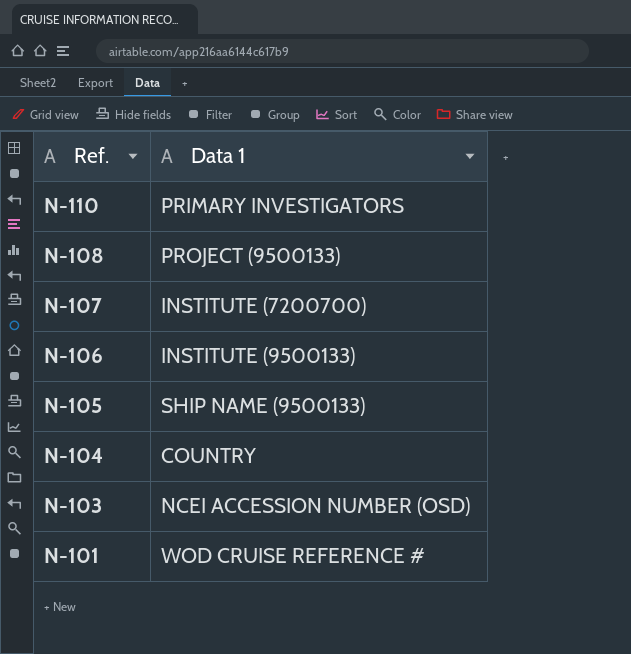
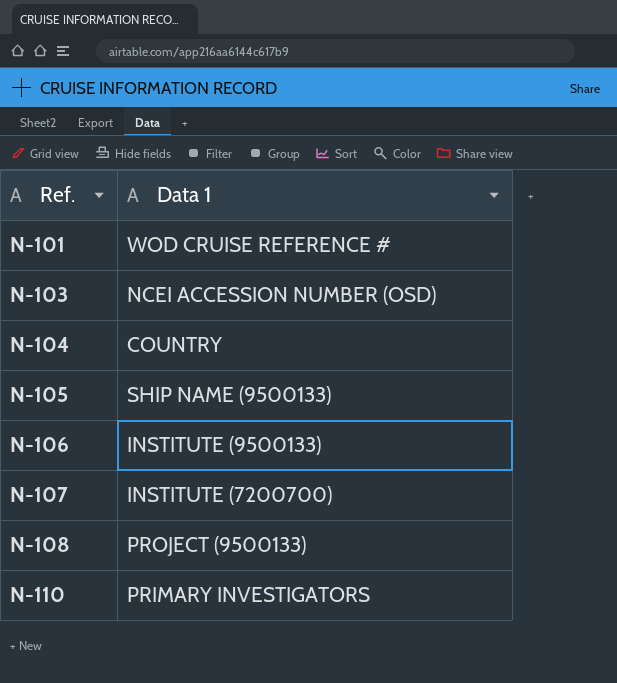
row order: Ref. descending -> Ref. ascending

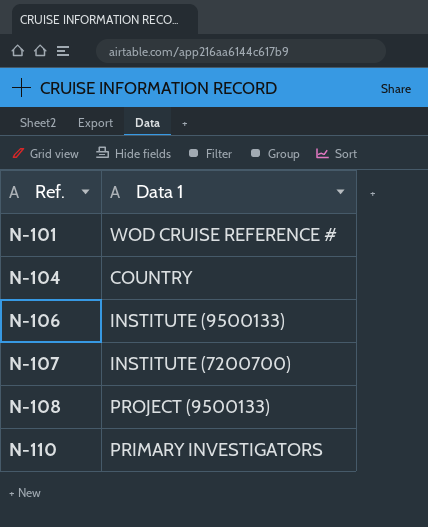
row N-103: NCEI ACCESSION NUMBER (OSD) -> none
row N-105: SHIP NAME (9500133) -> none

